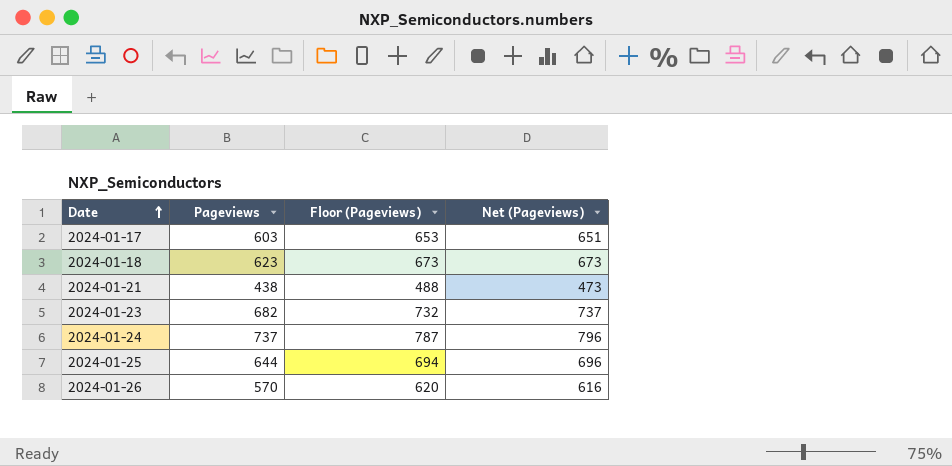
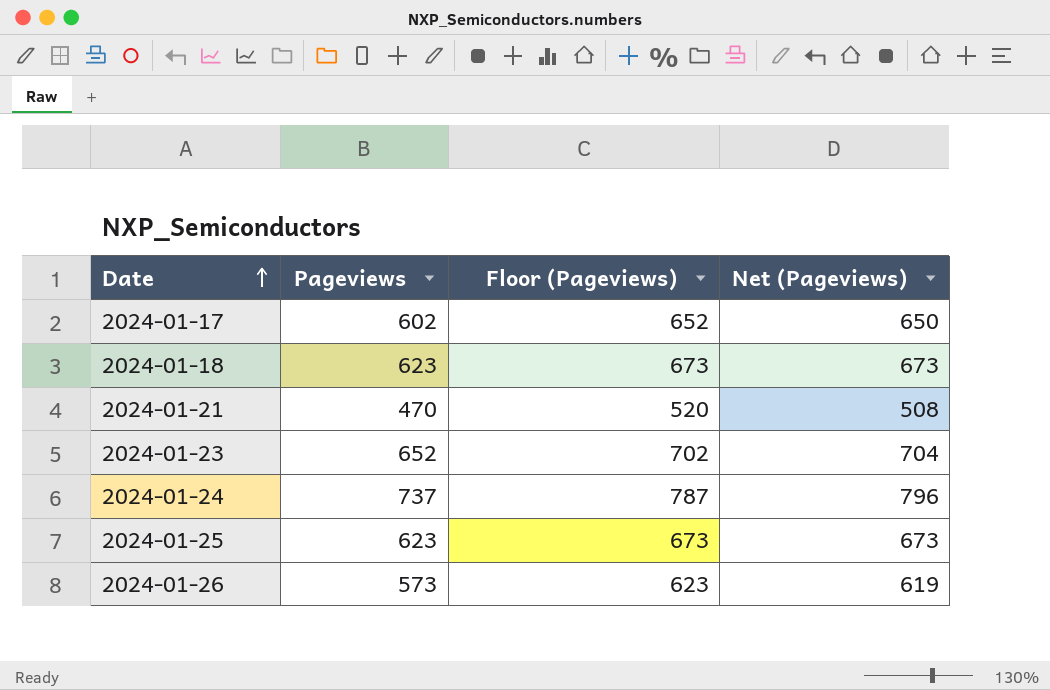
2024-01-17 | Pageviews: 603 -> 602
2024-01-17 | Floor (Pageviews): 653 -> 652
2024-01-17 | Net (Pageviews): 651 -> 650
2024-01-21 | Pageviews: 438 -> 470
2024-01-21 | Floor (Pageviews): 488 -> 520
2024-01-21 | Net (Pageviews): 473 -> 508
2024-01-23 | Pageviews: 682 -> 652
2024-01-23 | Floor (Pageviews): 732 -> 702
2024-01-23 | Net (Pageviews): 737 -> 704
2024-01-25 | Pageviews: 644 -> 623
2024-01-25 | Floor (Pageviews): 694 -> 673
2024-01-25 | Net (Pageviews): 696 -> 673
2024-01-26 | Pageviews: 570 -> 573
2024-01-26 | Floor (Pageviews): 620 -> 623
2024-01-26 | Net (Pageviews): 616 -> 619

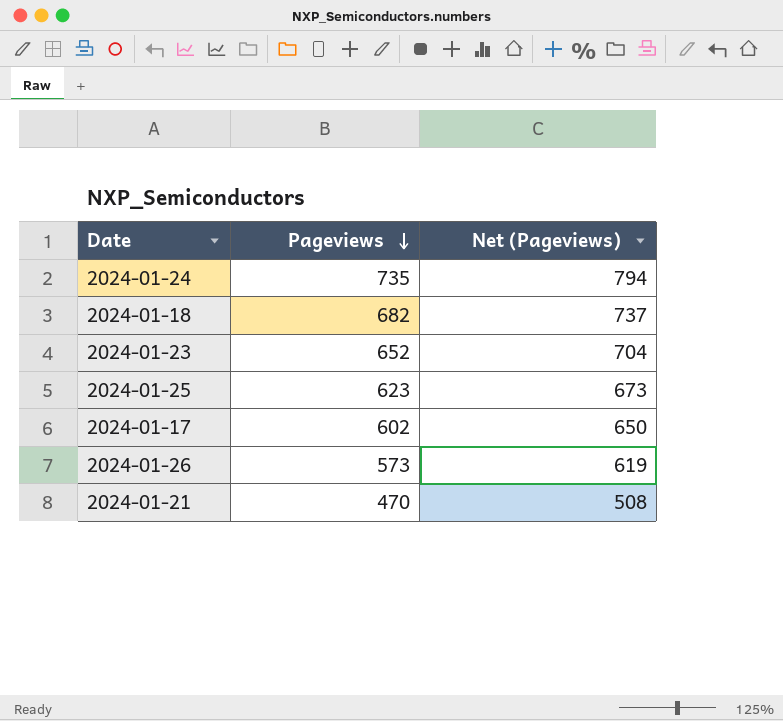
row order: Date ascending -> Pageviews descending
column Floor (Pageviews) | formula: [Pageviews] + 50 -> none
2024-01-24 | Pageviews: 737 -> 735
2024-01-24 | Net (Pageviews): 796 -> 794
2024-01-18 | Pageviews: 623 -> 682
2024-01-18 | Net (Pageviews): 673 -> 737

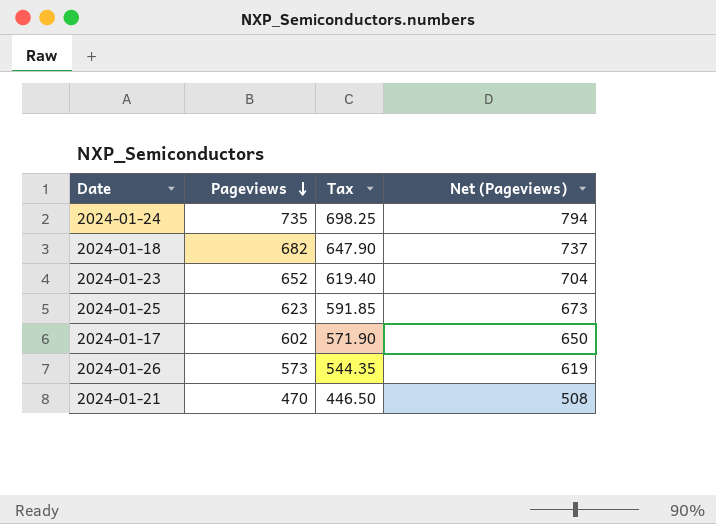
column Tax | formula: none -> [Pageviews] * 0.95

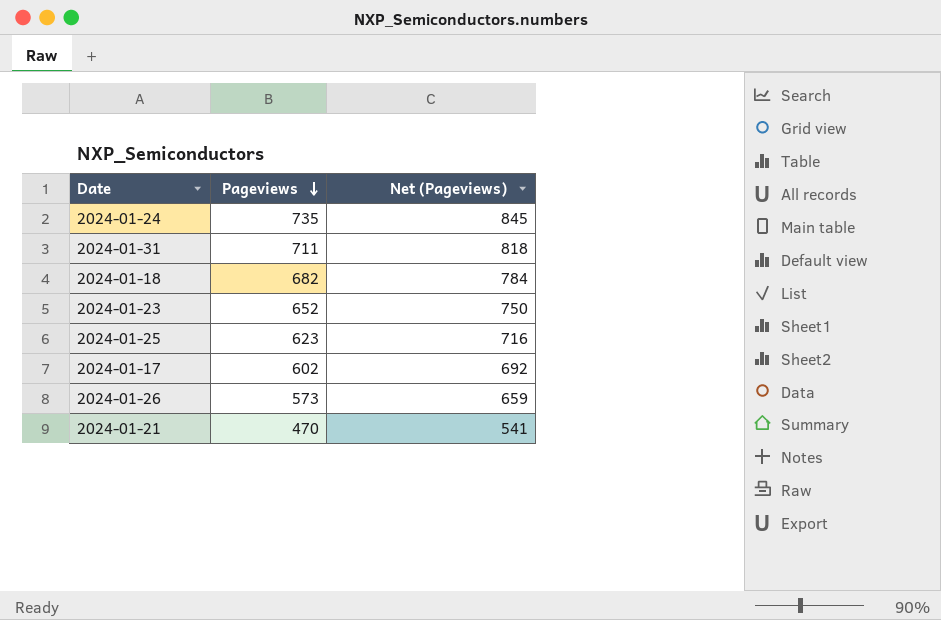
column Tax | formula: [Pageviews] * 0.95 -> none
column Net (Pageviews) | formula: [Pageviews] * 1.08 -> [Pageviews] * 1.15
row 2024-01-31: none -> 711 | 818

